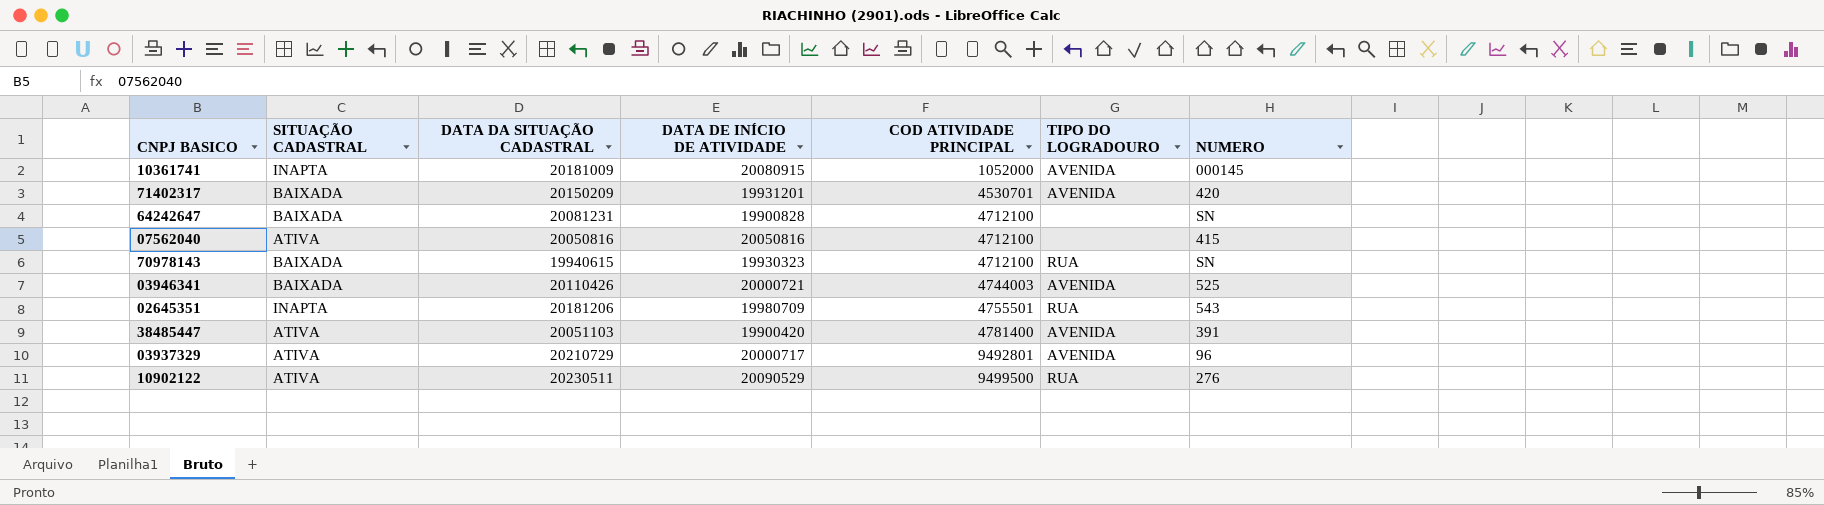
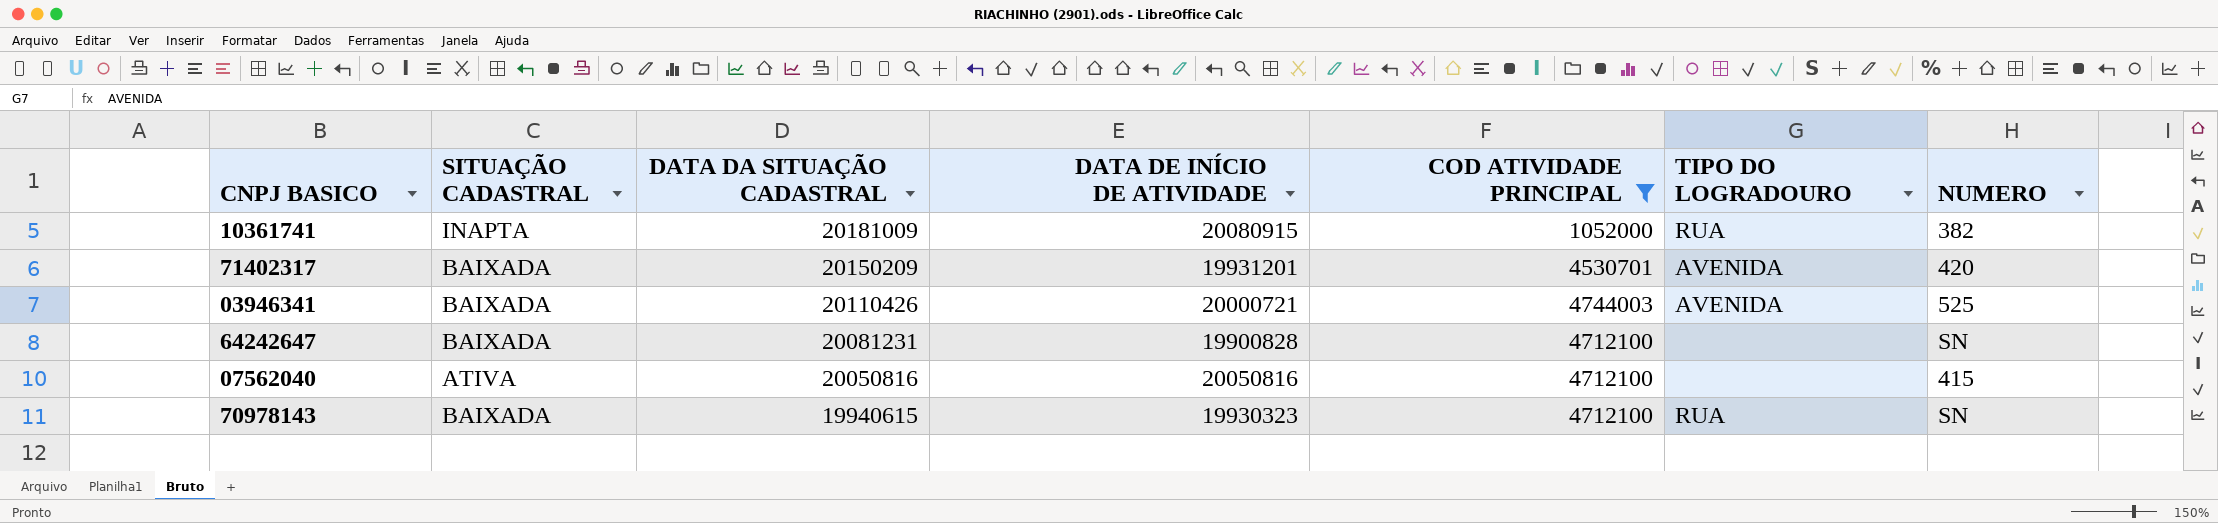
filter: none -> COD ATIVIDADE PRINCIPAL <= 4744003
row order: COD ATIVIDADE PRINCIPAL ascending -> DATA DA SITUAÇÃO CADASTRAL descending
10361741 | TIPO DO LOGRADOURO: AVENIDA -> RUA
10361741 | NUMERO: 000145 -> 382

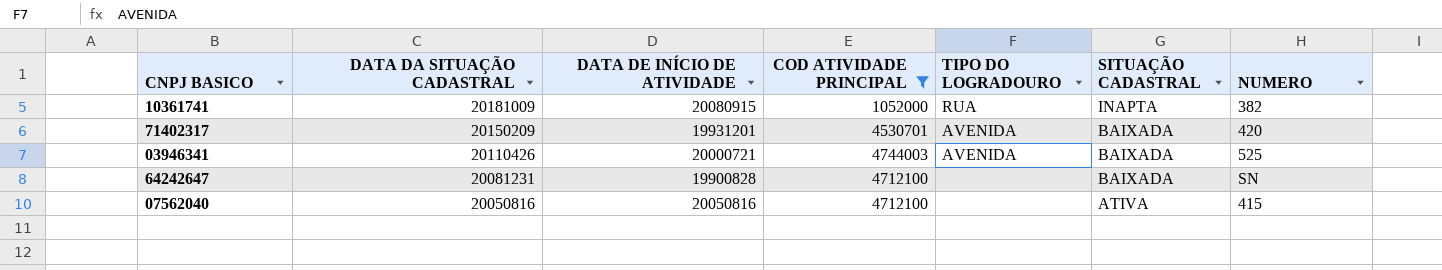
column SITUAÇÃO CADASTRAL | position: 2 -> 6
row 70978143: BAIXADA | 19940615 | 19930323 | 4712100 | RUA | SN -> none

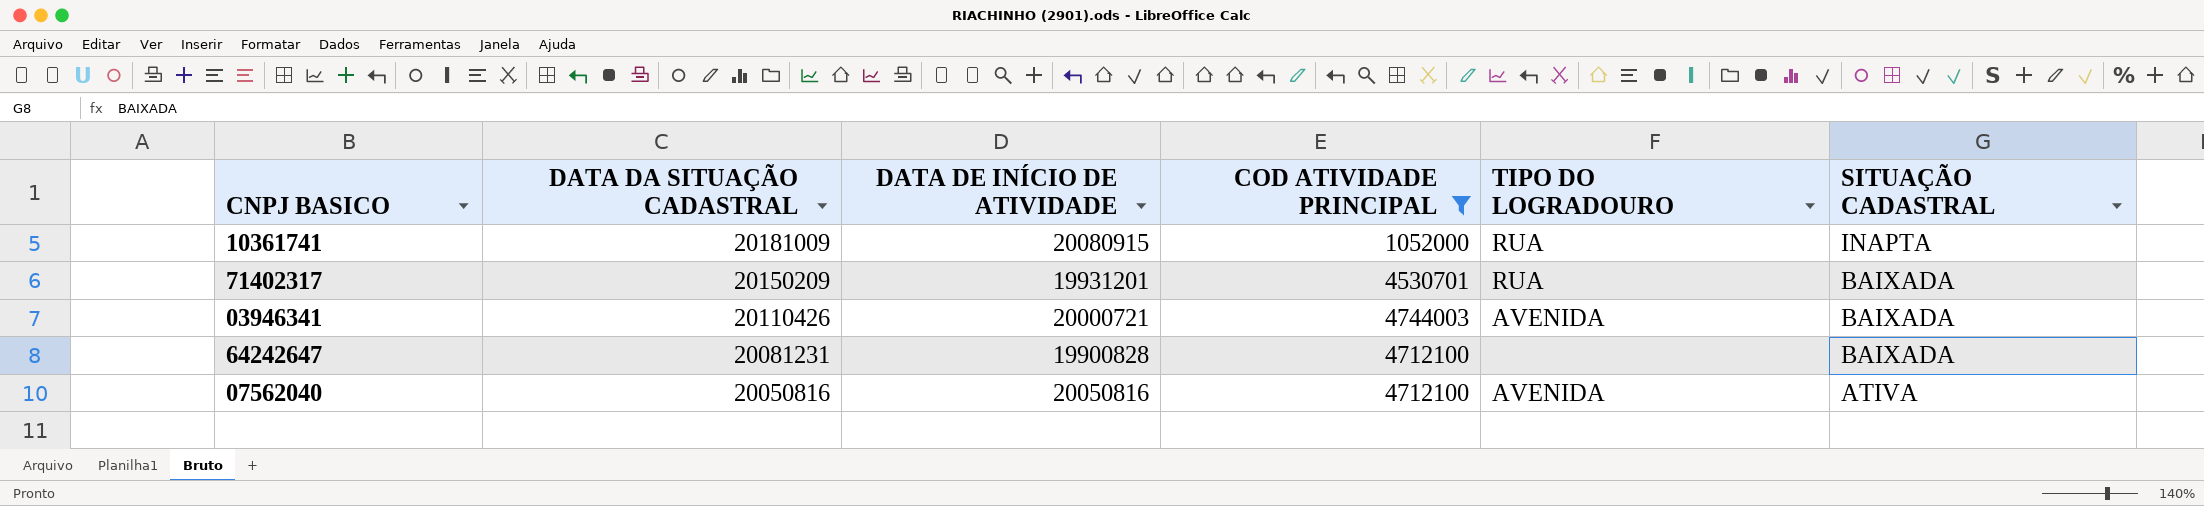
column NUMERO | position: 7 -> none
71402317 | TIPO DO LOGRADOURO: AVENIDA -> RUA
07562040 | TIPO DO LOGRADOURO: none -> AVENIDA

